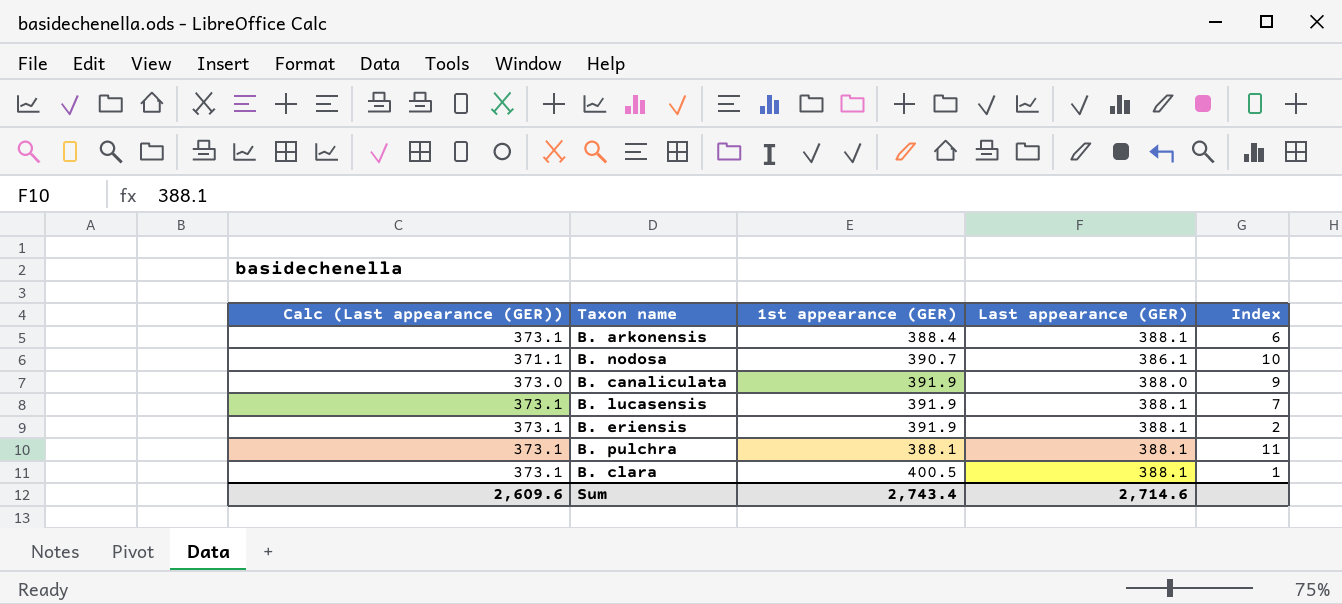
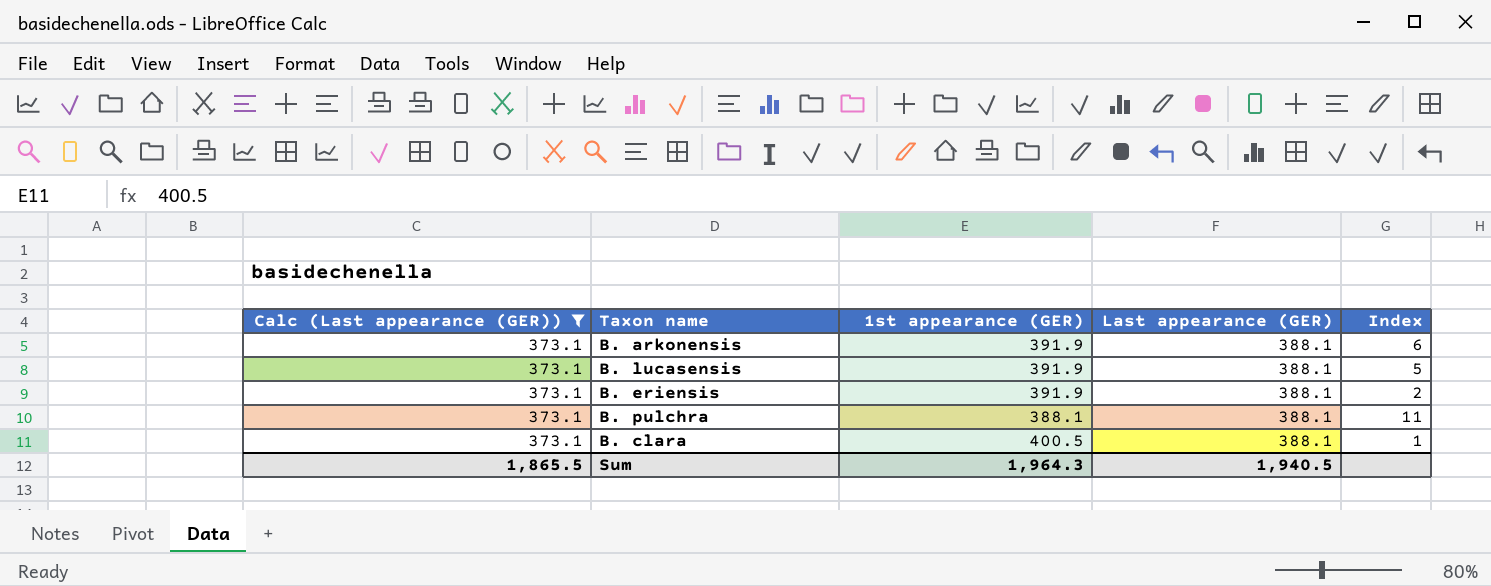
filter: none -> Calc (Last appearance (GER)) = 373.1
B. arkonensis | 1st appearance (GER): 388.4 -> 391.9
B. lucasensis | Index: 7 -> 5
Sum | Calc (Last appearance (GER)): 2,609.6 -> 1,865.5
Sum | 1st appearance (GER): 2,743.4 -> 1,964.3
Sum | Last appearance (GER): 2,714.6 -> 1,940.5

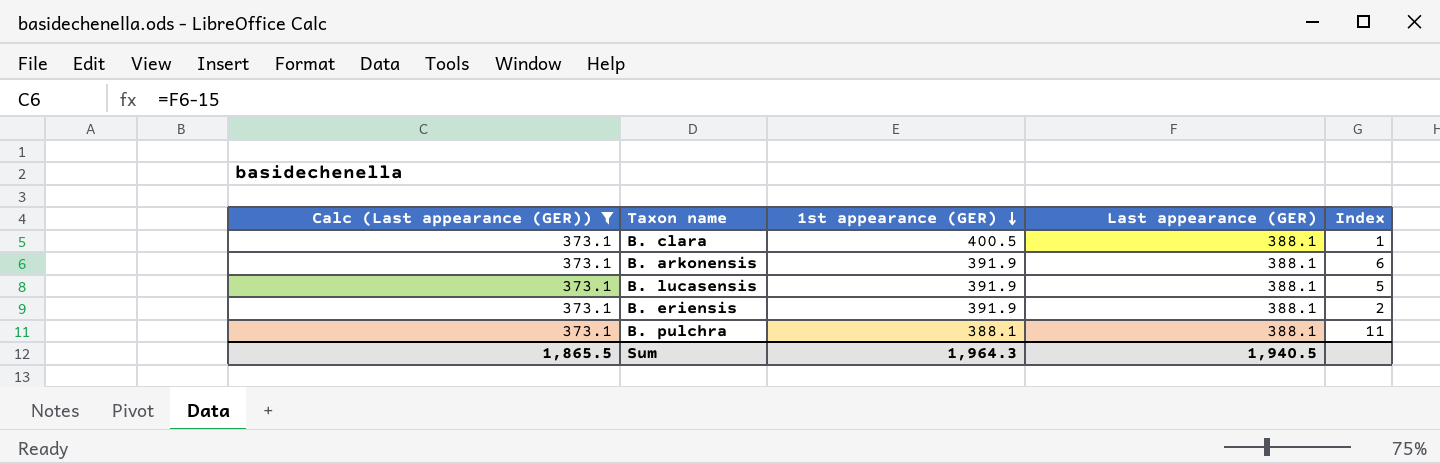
row order: none -> 1st appearance (GER) descending

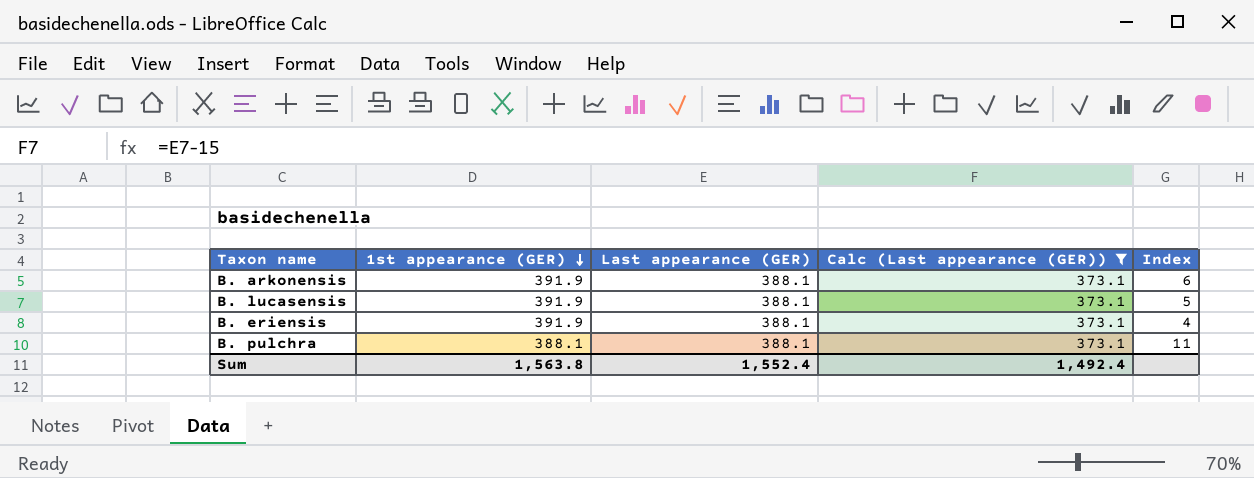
column Calc (Last appearance (GER)) | position: 1 -> 4
row B. clara: 373.1 | 400.5 | 388.1 | 1 -> none
B. eriensis | Index: 2 -> 4
Sum | 1st appearance (GER): 1,964.3 -> 1,563.8
Sum | Last appearance (GER): 1,940.5 -> 1,552.4
Sum | Calc (Last appearance (GER)): 1,865.5 -> 1,492.4

